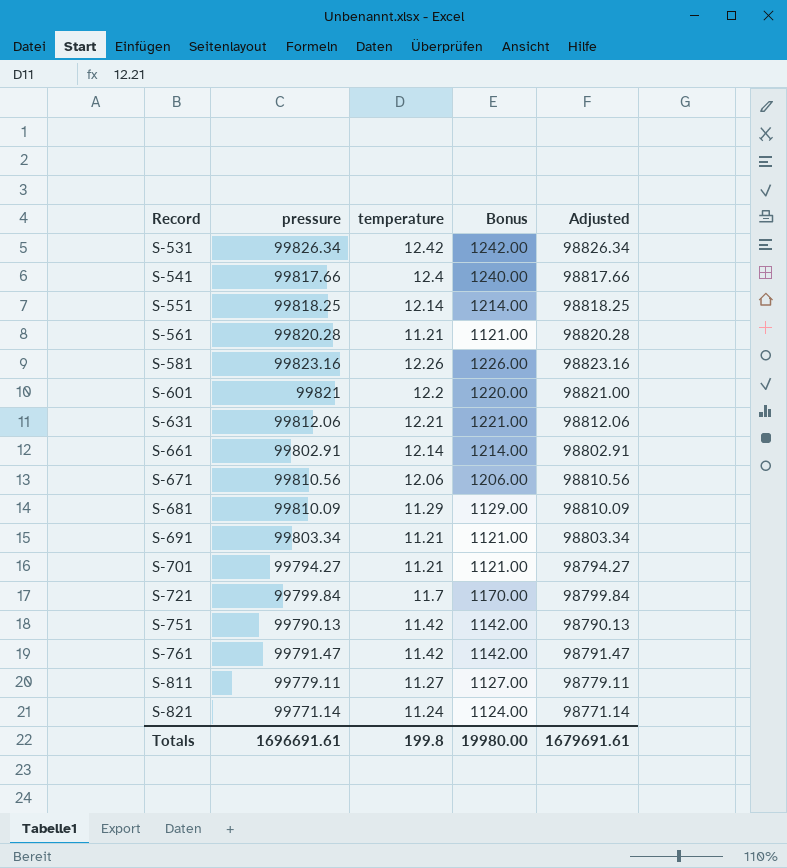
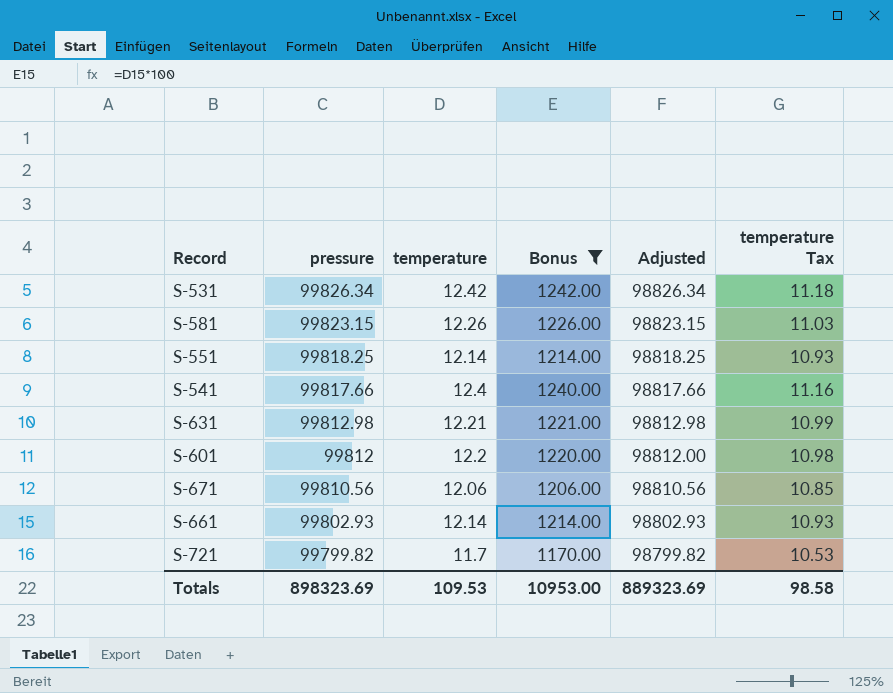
filter: none -> Bonus >= 1170.00
row order: Record ascending -> pressure descending
column temperature Tax | formula: none -> [temperature] * 0.9
S-581 | pressure: 99823.16 -> 99823.15
S-581 | Adjusted: 98823.16 -> 98823.15
S-631 | pressure: 99812.06 -> 99812.98
S-631 | Adjusted: 98812.06 -> 98812.98
S-601 | pressure: 99821 -> 99812
S-601 | Adjusted: 98821.00 -> 98812.00
S-661 | pressure: 99802.91 -> 99802.93
S-661 | Adjusted: 98802.91 -> 98802.93
S-721 | pressure: 99799.84 -> 99799.82
S-721 | Adjusted: 98799.84 -> 98799.82
Totals | pressure: 1696691.61 -> 898323.69
Totals | temperature: 199.8 -> 109.53
Totals | Bonus: 19980.00 -> 10953.00
Totals | Adjusted: 1679691.61 -> 889323.69

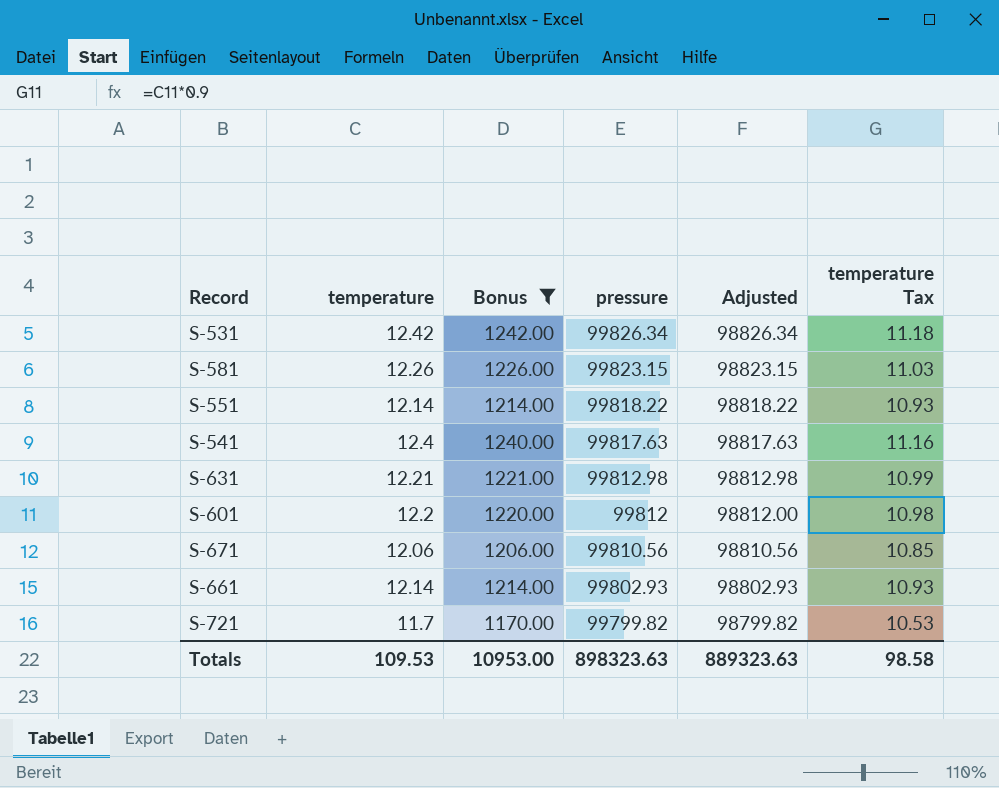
column pressure | position: 2 -> 4
S-551 | pressure: 99818.25 -> 99818.22
S-551 | Adjusted: 98818.25 -> 98818.22
S-541 | pressure: 99817.66 -> 99817.63
S-541 | Adjusted: 98817.66 -> 98817.63
Totals | pressure: 898323.69 -> 898323.63
Totals | Adjusted: 889323.69 -> 889323.63

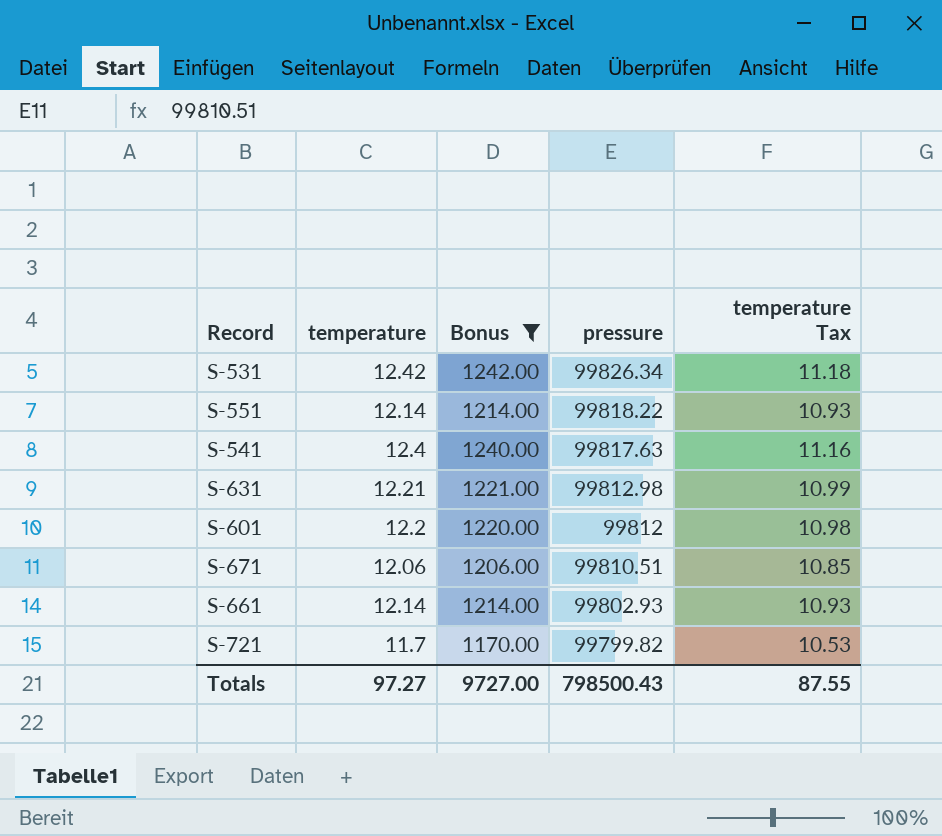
column Adjusted | formula: [pressure] - 1000 -> none
row S-581: 12.26 | 1226.00 | 99823.15 | 98823.15 | 11.03 -> none
S-671 | pressure: 99810.56 -> 99810.51
Totals | temperature: 109.53 -> 97.27
Totals | Bonus: 10953.00 -> 9727.00
Totals | pressure: 898323.63 -> 798500.43
Totals | temperature Tax: 98.58 -> 87.55

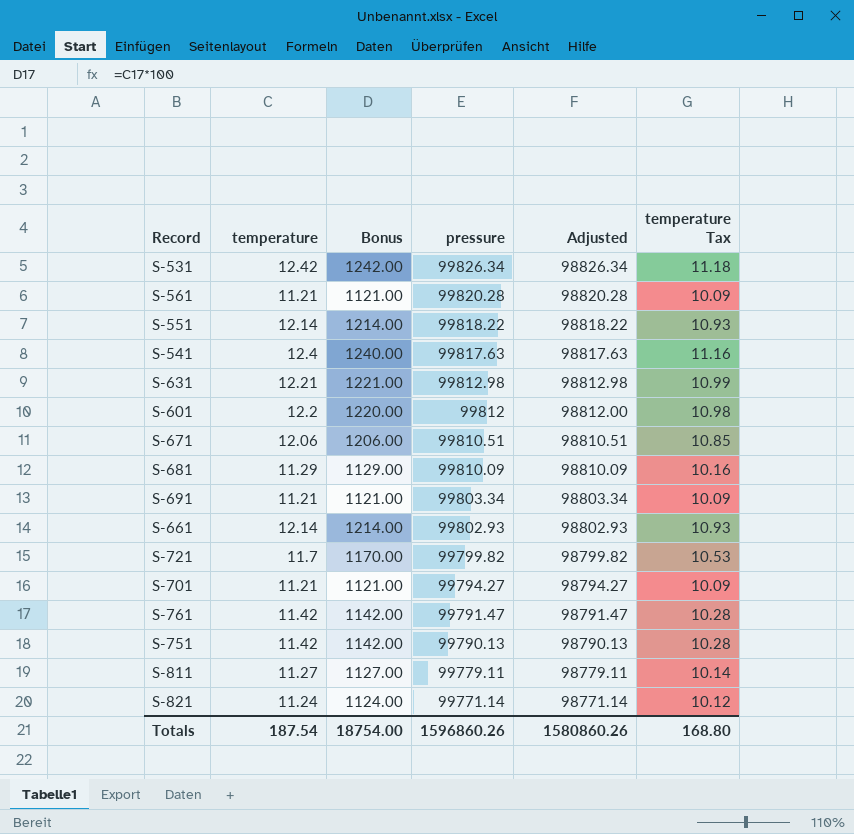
filter: Bonus >= 1170.00 -> none
column Adjusted | formula: none -> [pressure] - 1000
Totals | temperature: 97.27 -> 187.54
Totals | Bonus: 9727.00 -> 18754.00
Totals | pressure: 798500.43 -> 1596860.26
Totals | temperature Tax: 87.55 -> 168.80

